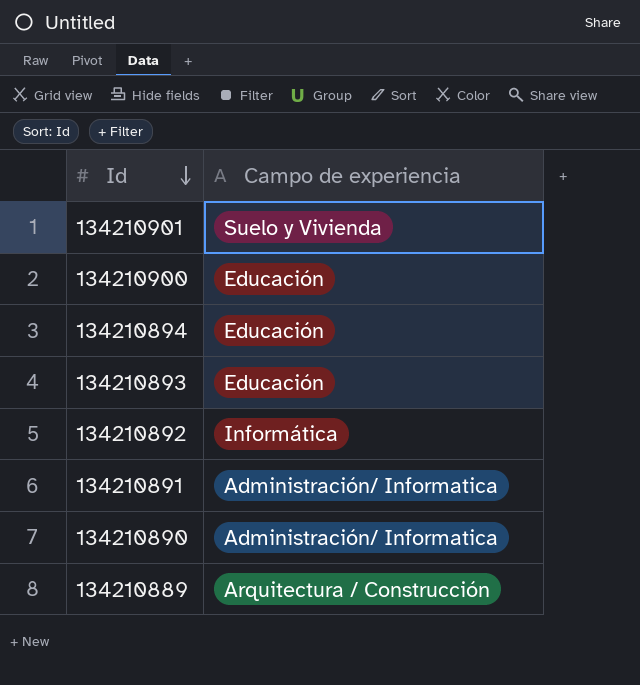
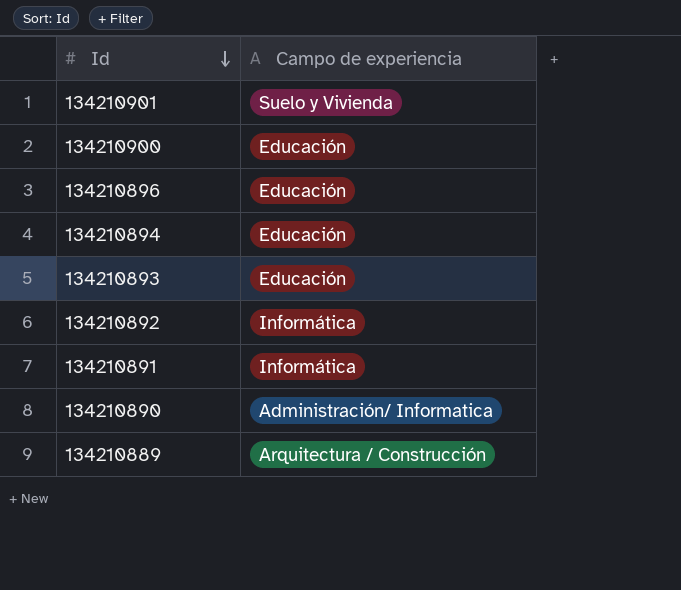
row 134210896: none -> Educación
134210891 | Campo de experiencia: Administración/ Informatica -> Informática

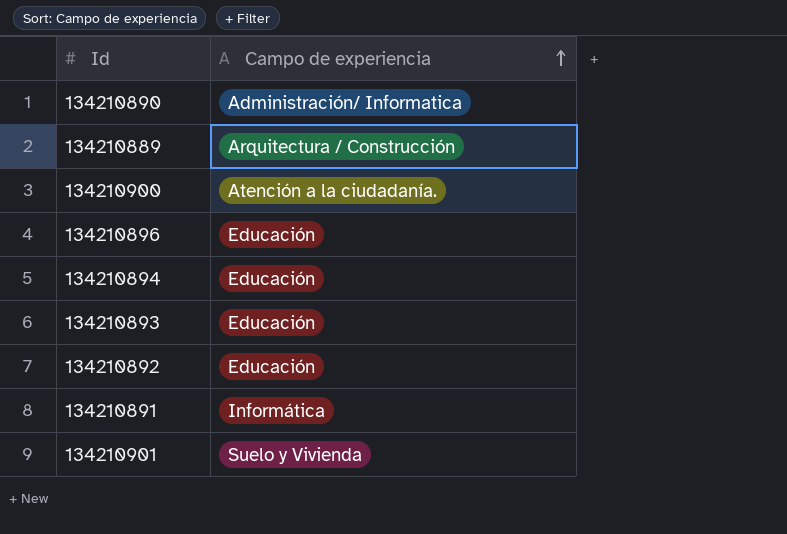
row order: Id descending -> Campo de experiencia ascending
134210900 | Campo de experiencia: Educación -> Atención a la ciudadanía.
134210892 | Campo de experiencia: Informática -> Educación

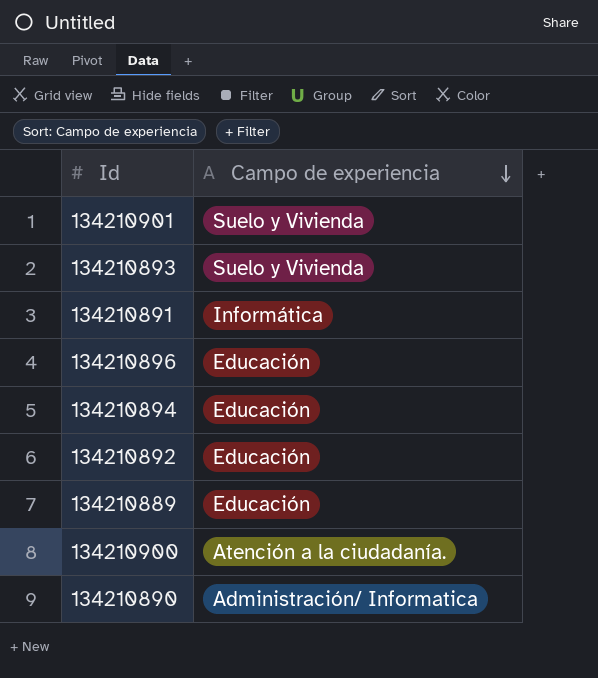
row order: Campo de experiencia ascending -> Campo de experiencia descending
134210893 | Campo de experiencia: Educación -> Suelo y Vivienda
134210889 | Campo de experiencia: Arquitectura / Construcción -> Educación

